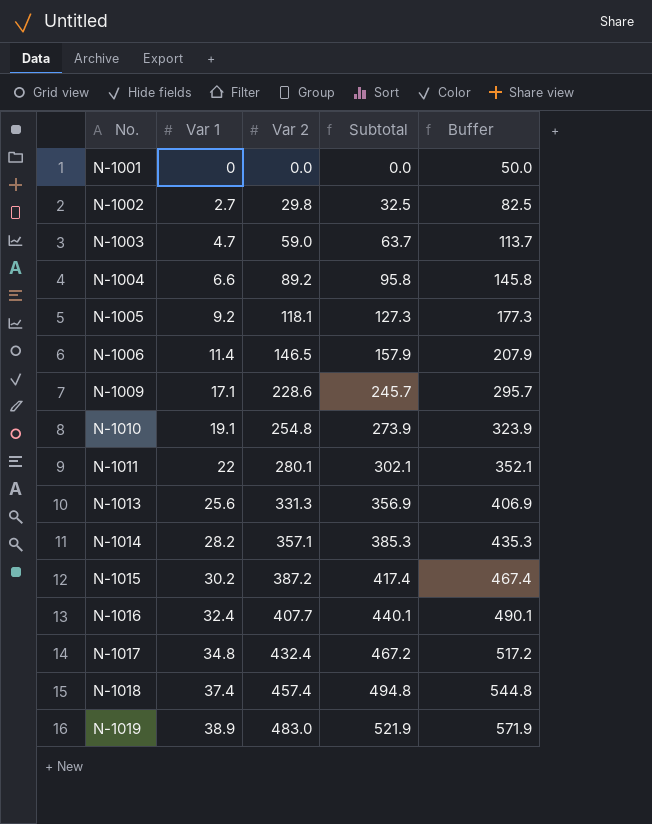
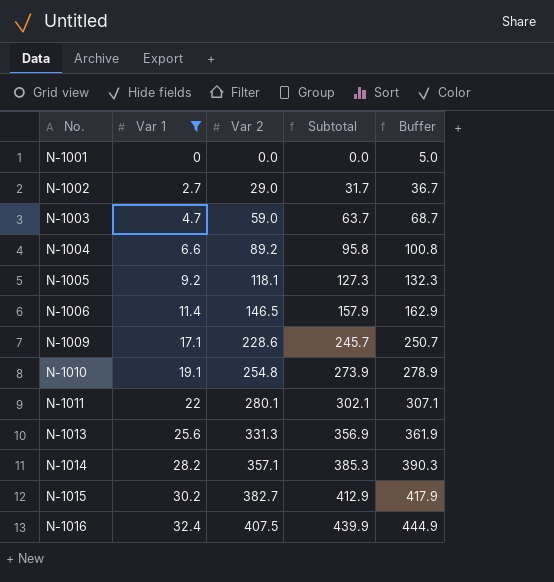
filter: none -> Var 1 <= 32.4
column Buffer | formula: [Subtotal] + 50 -> [Subtotal] + 5
N-1002 | Var 2: 29.8 -> 29.0
N-1002 | Subtotal: 32.5 -> 31.7
N-1015 | Var 2: 387.2 -> 382.7
N-1015 | Subtotal: 417.4 -> 412.9
N-1016 | Var 2: 407.7 -> 407.5
N-1016 | Subtotal: 440.1 -> 439.9

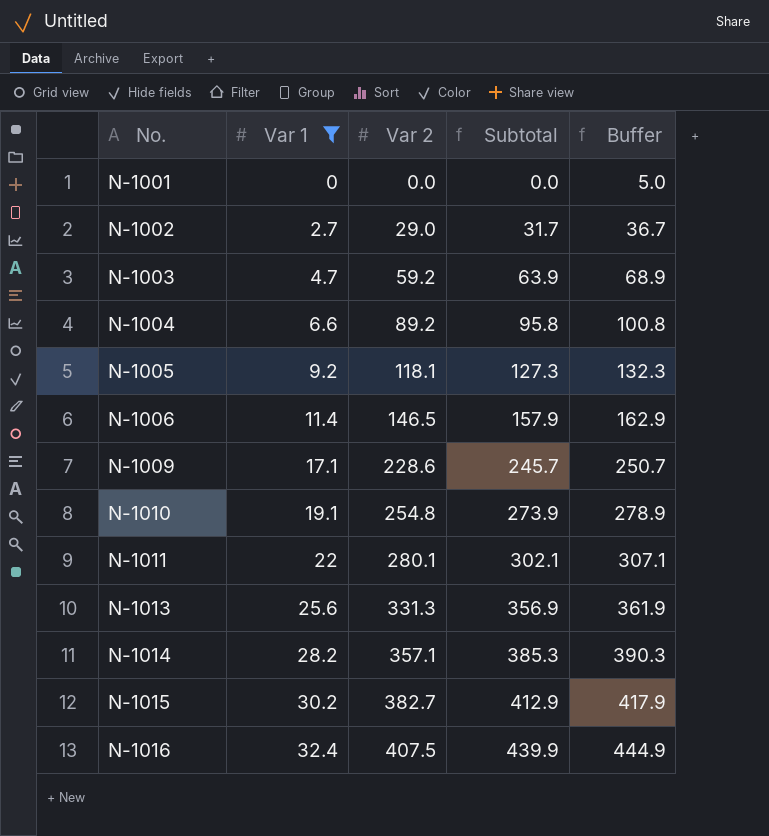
N-1003 | Var 2: 59.0 -> 59.2
N-1003 | Subtotal: 63.7 -> 63.9
N-1003 | Buffer: 68.7 -> 68.9

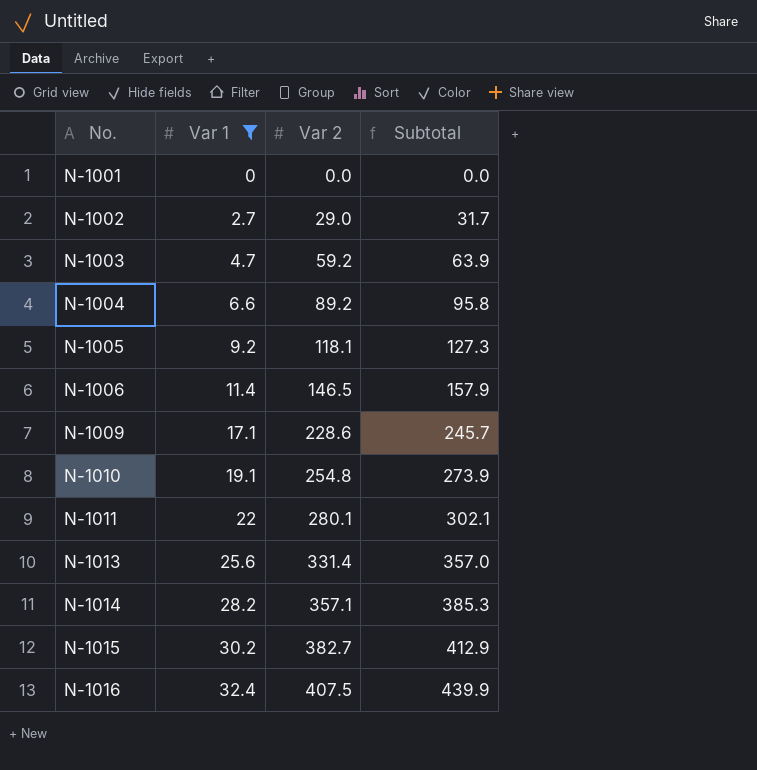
column Buffer | formula: [Subtotal] + 5 -> none
N-1013 | Var 2: 331.3 -> 331.4
N-1013 | Subtotal: 356.9 -> 357.0

